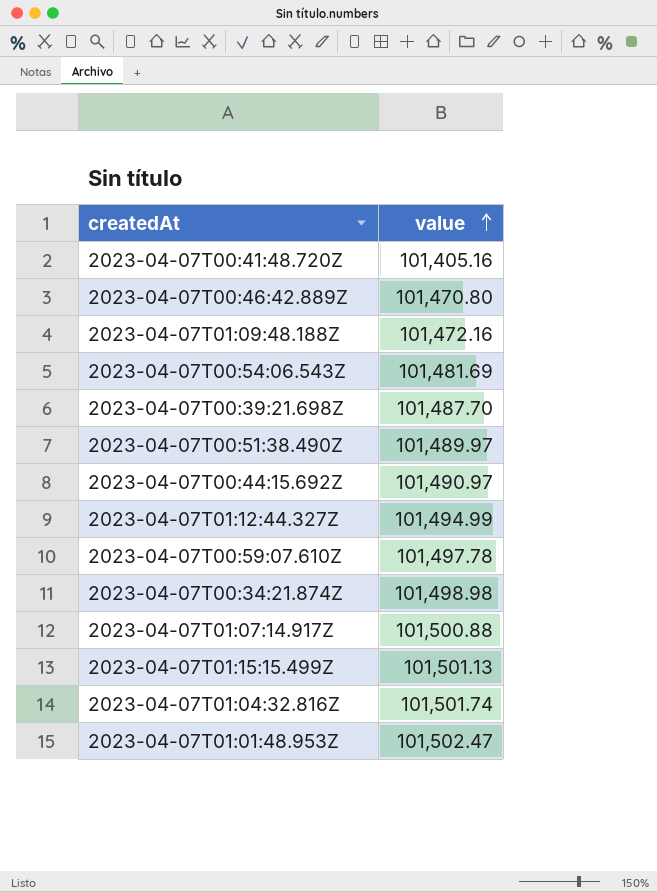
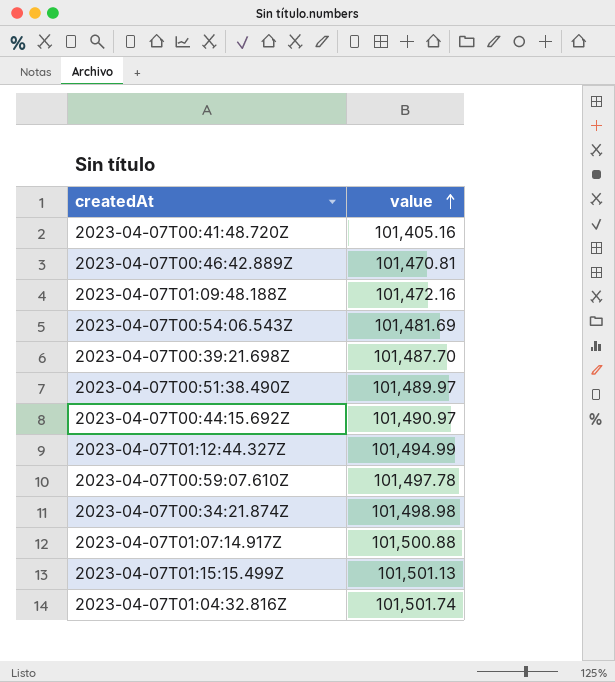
row 2023-04-07T01:01:48.953Z: 101,502.47 -> none
2023-04-07T00:46:42.889Z | value: 101,470.80 -> 101,470.81

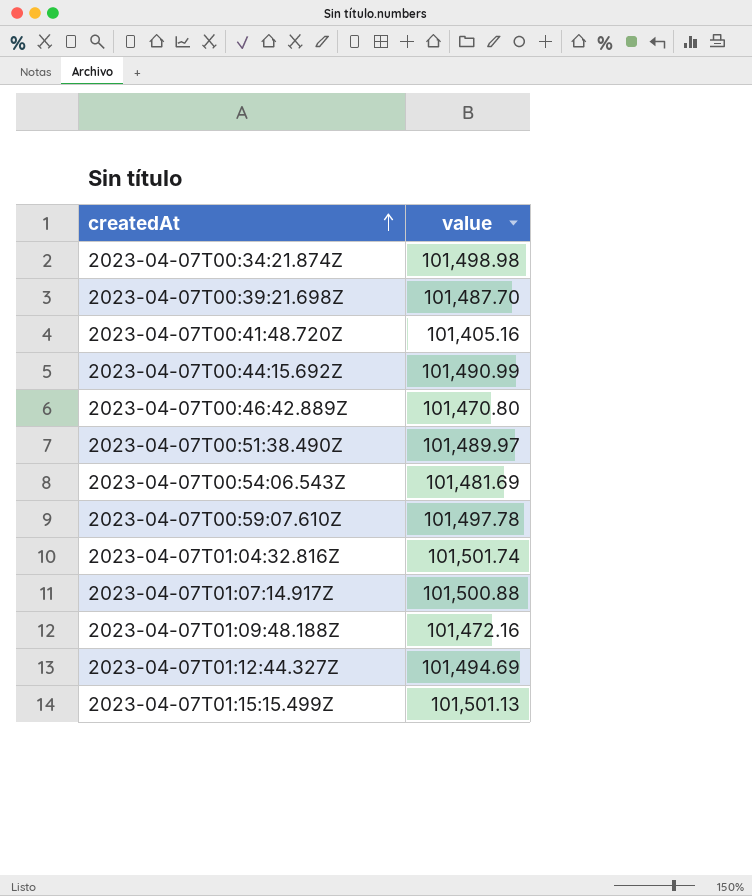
row order: value ascending -> createdAt ascending
2023-04-07T00:44:15.692Z | value: 101,490.97 -> 101,490.99
2023-04-07T00:46:42.889Z | value: 101,470.81 -> 101,470.80
2023-04-07T01:12:44.327Z | value: 101,494.99 -> 101,494.69

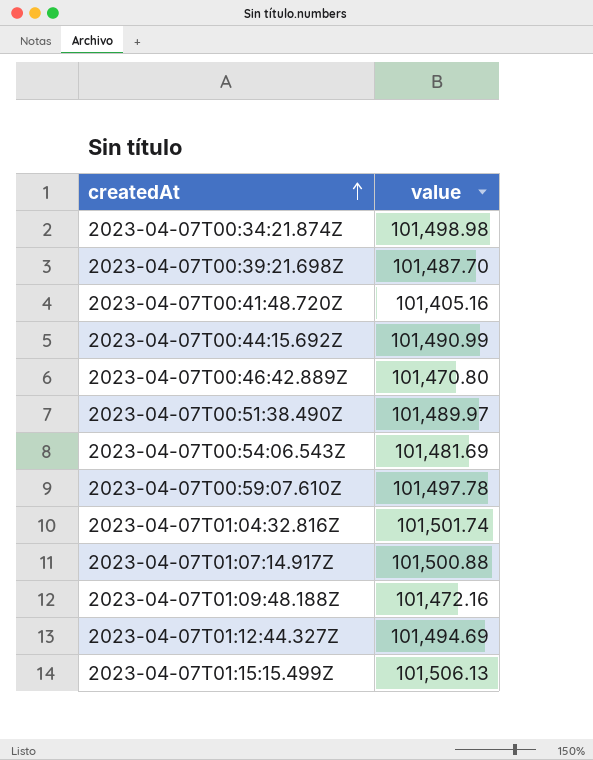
2023-04-07T01:15:15.499Z | value: 101,501.13 -> 101,506.13

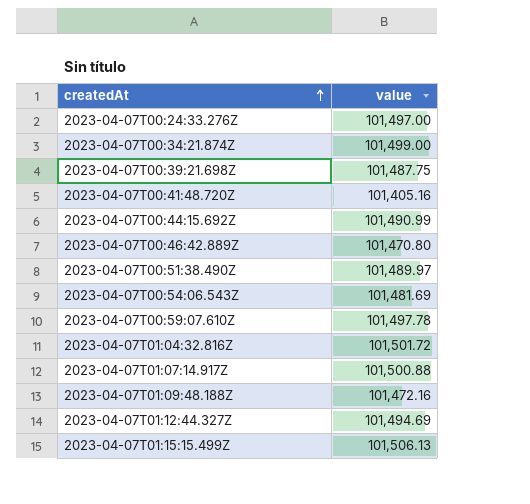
row 2023-04-07T00:24:33.276Z: none -> 101,497.00
2023-04-07T00:34:21.874Z | value: 101,498.98 -> 101,499.00
2023-04-07T00:39:21.698Z | value: 101,487.70 -> 101,487.75
2023-04-07T01:04:32.816Z | value: 101,501.74 -> 101,501.72

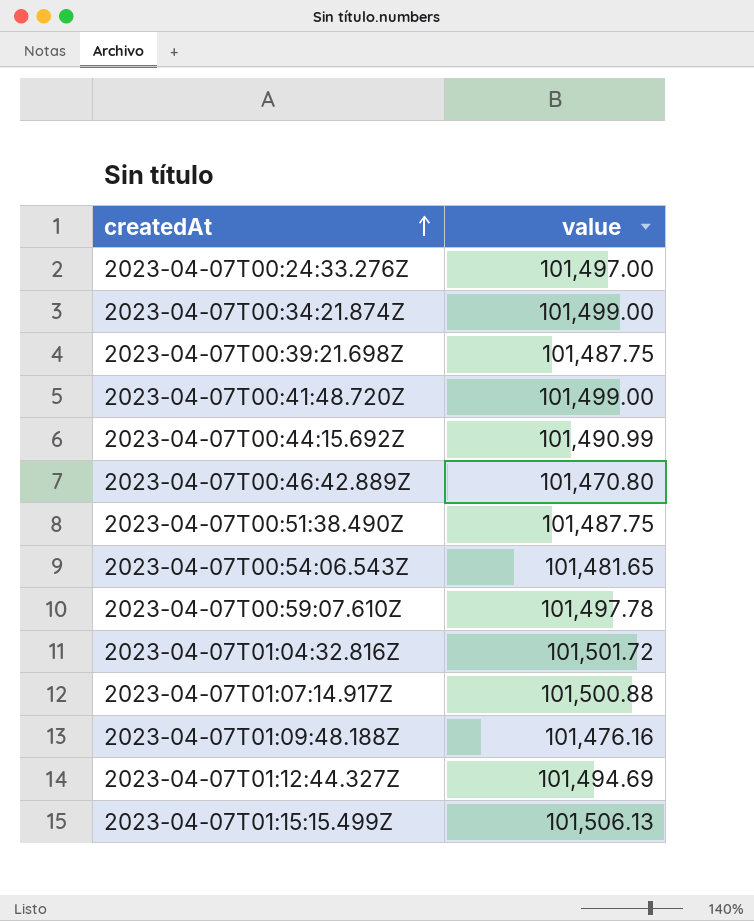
2023-04-07T00:41:48.720Z | value: 101,405.16 -> 101,499.00
2023-04-07T00:51:38.490Z | value: 101,489.97 -> 101,487.75
2023-04-07T00:54:06.543Z | value: 101,481.69 -> 101,481.65
2023-04-07T01:09:48.188Z | value: 101,472.16 -> 101,476.16

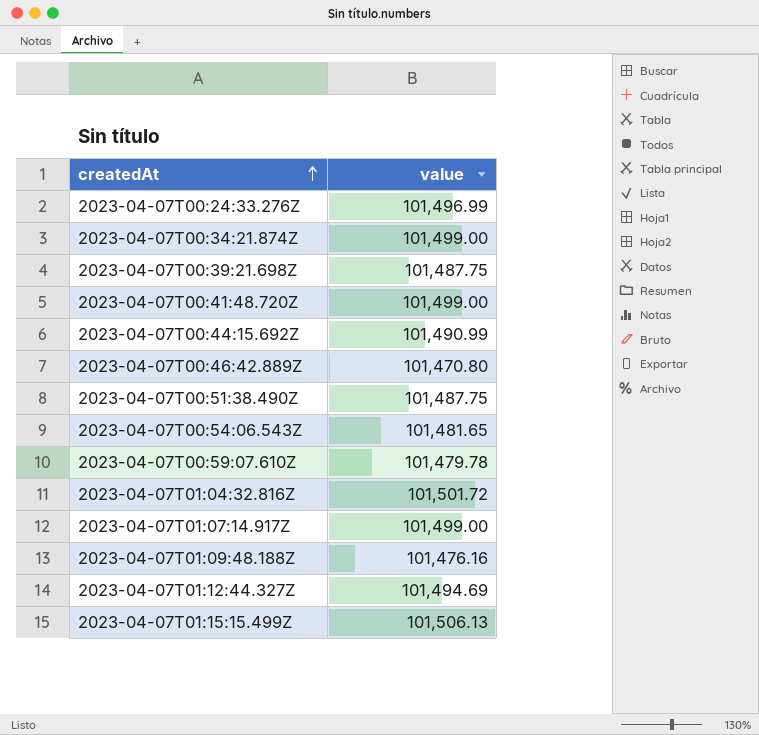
2023-04-07T00:24:33.276Z | value: 101,497.00 -> 101,496.99
2023-04-07T00:59:07.610Z | value: 101,497.78 -> 101,479.78
2023-04-07T01:07:14.917Z | value: 101,500.88 -> 101,499.00

